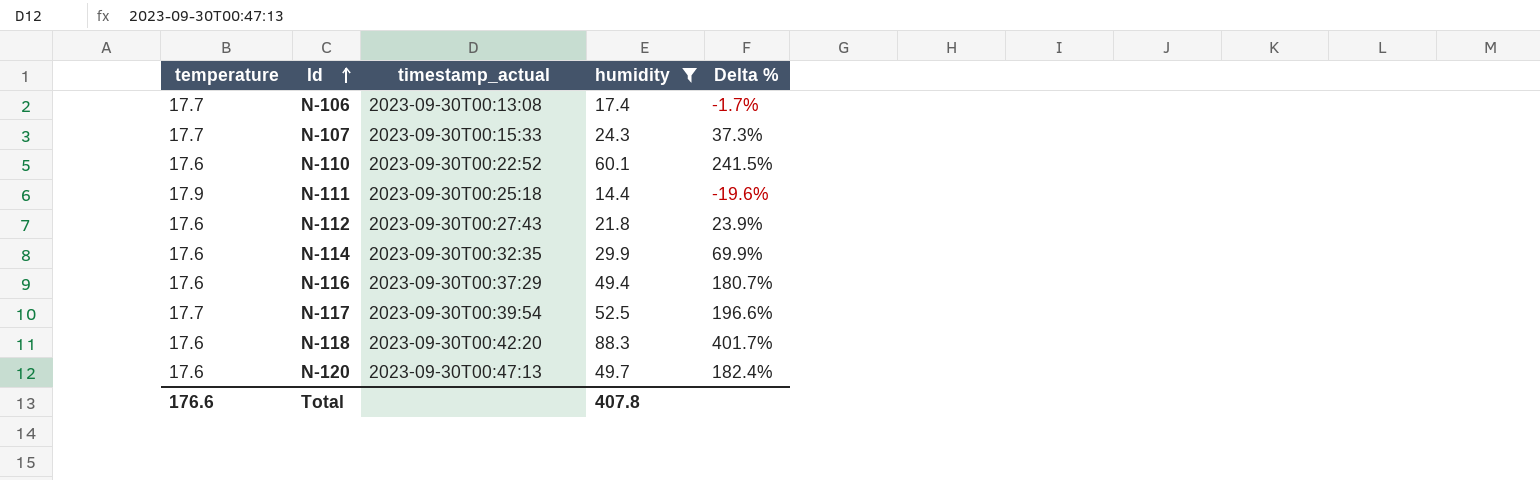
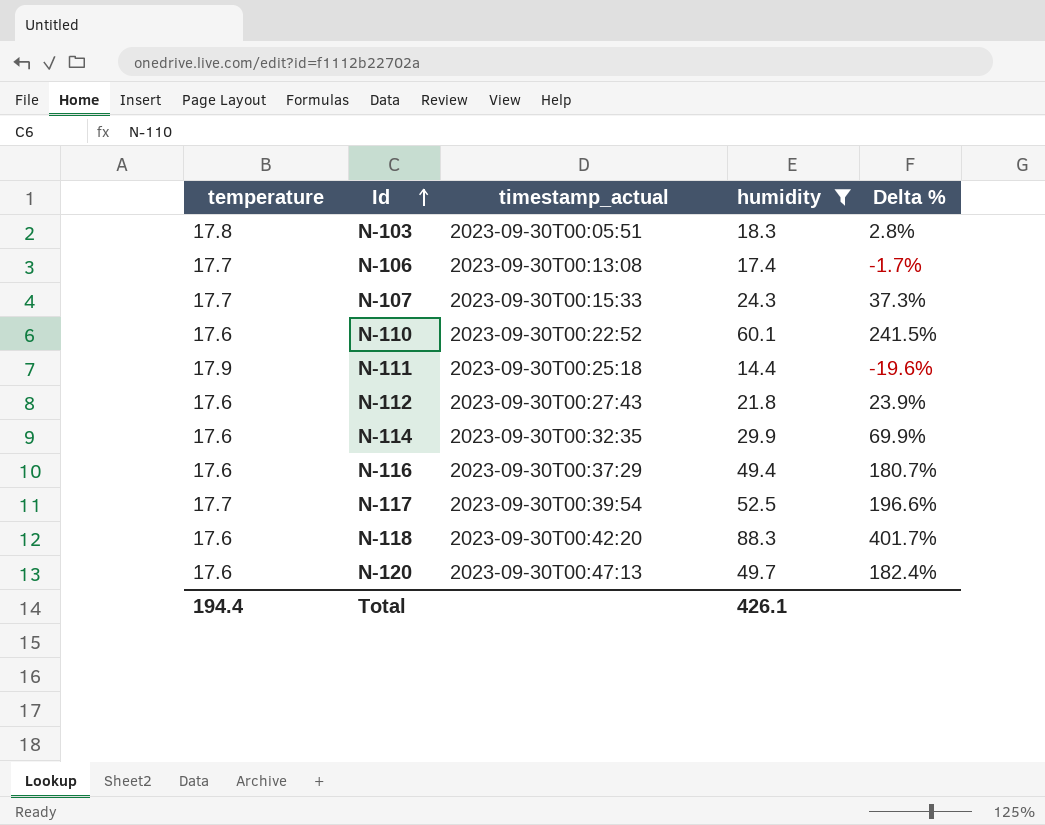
row N-103: none -> 17.8 | 2023-09-30T00:05:51 | 18.3 | 2.8%
Total | temperature: 176.6 -> 194.4
Total | humidity: 407.8 -> 426.1

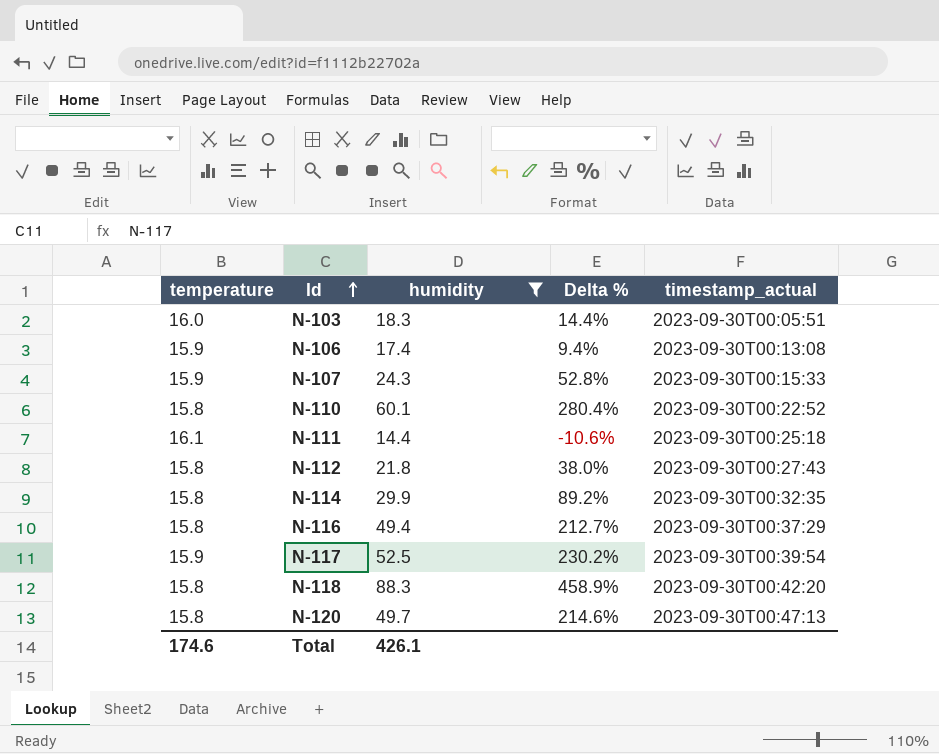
column timestamp_actual | position: 3 -> 5
N-103 | temperature: 17.8 -> 16.0
N-103 | Delta %: 2.8% -> 14.4%
N-106 | temperature: 17.7 -> 15.9
N-106 | Delta %: -1.7% -> 9.4%
N-107 | temperature: 17.7 -> 15.9
N-107 | Delta %: 37.3% -> 52.8%
N-110 | temperature: 17.6 -> 15.8
N-110 | Delta %: 241.5% -> 280.4%
N-111 | temperature: 17.9 -> 16.1
N-111 | Delta %: -19.6% -> -10.6%
N-112 | temperature: 17.6 -> 15.8
N-112 | Delta %: 23.9% -> 38.0%
N-114 | temperature: 17.6 -> 15.8
N-114 | Delta %: 69.9% -> 89.2%
N-116 | temperature: 17.6 -> 15.8
N-116 | Delta %: 180.7% -> 212.7%
N-117 | temperature: 17.7 -> 15.9
N-117 | Delta %: 196.6% -> 230.2%
N-118 | temperature: 17.6 -> 15.8
N-118 | Delta %: 401.7% -> 458.9%
N-120 | temperature: 17.6 -> 15.8
N-120 | Delta %: 182.4% -> 214.6%
Total | temperature: 194.4 -> 174.6

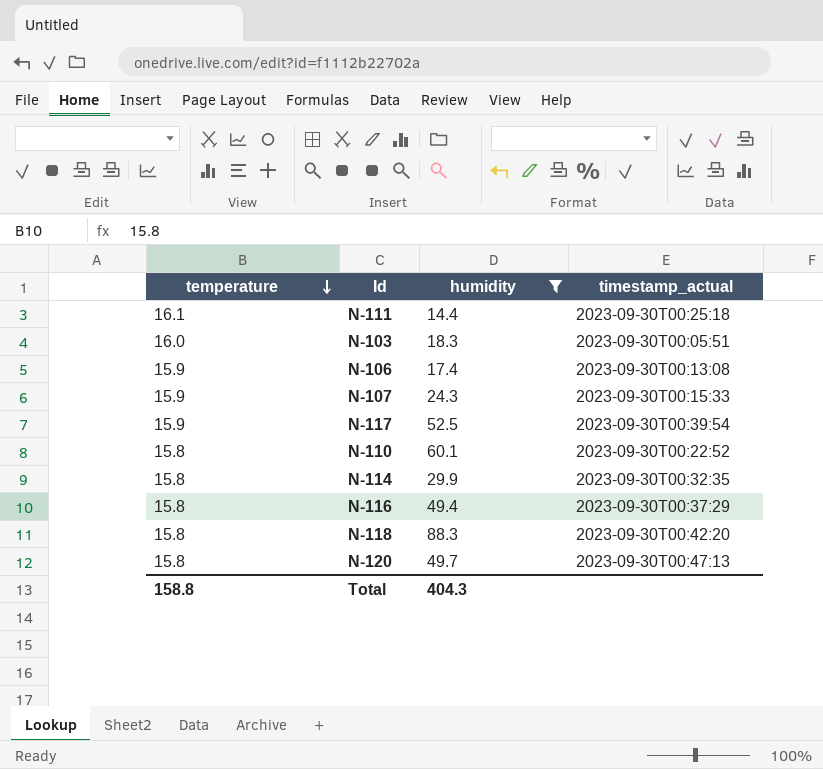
row order: Id ascending -> temperature descending
column Delta % | formula: ([humidity] - [temperature]) / [temperature] -> none
row N-112: 15.8 | 21.8 | 38.0% | 2023-09-30T00:27:43 -> none
Total | temperature: 174.6 -> 158.8
Total | humidity: 426.1 -> 404.3

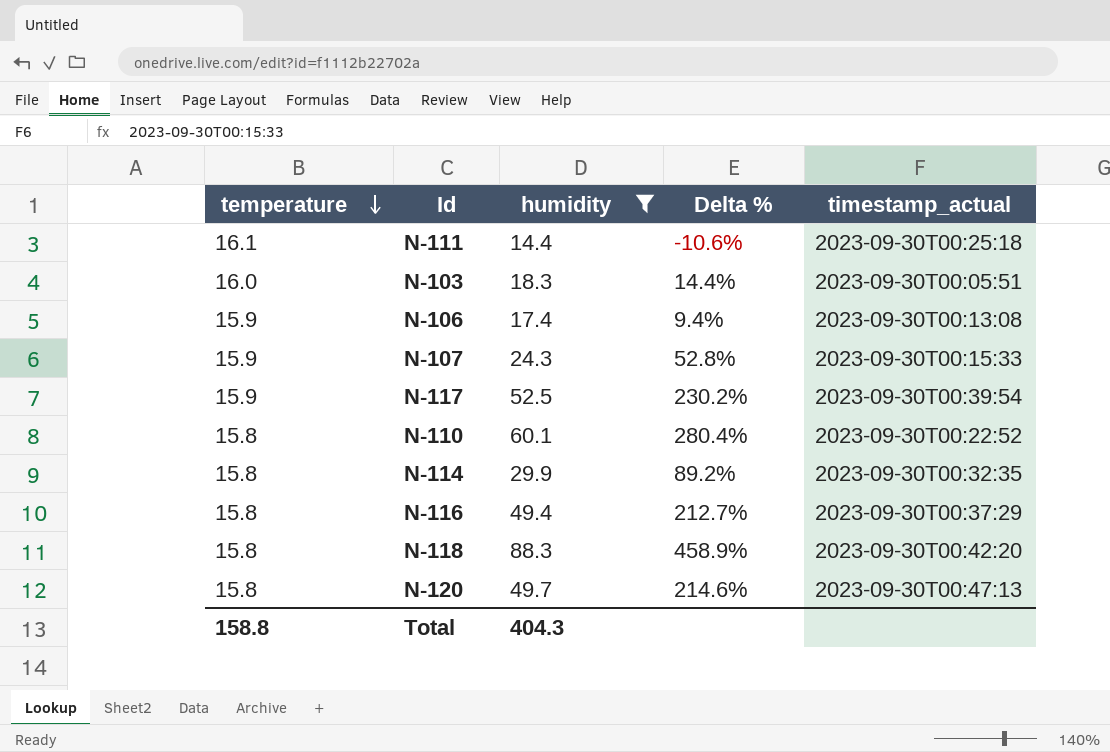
column Delta % | formula: none -> ([humidity] - [temperature]) / [temperature]

